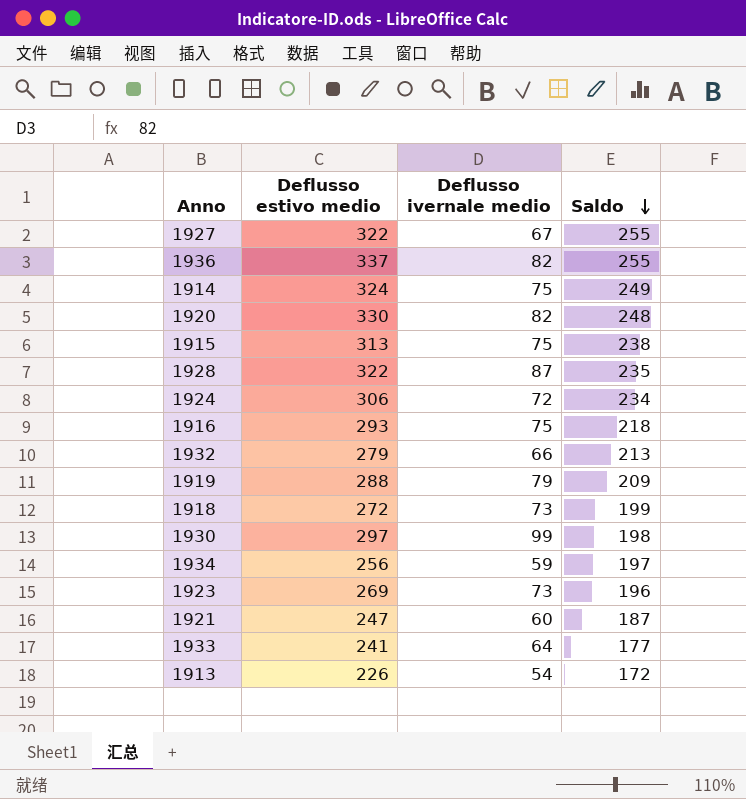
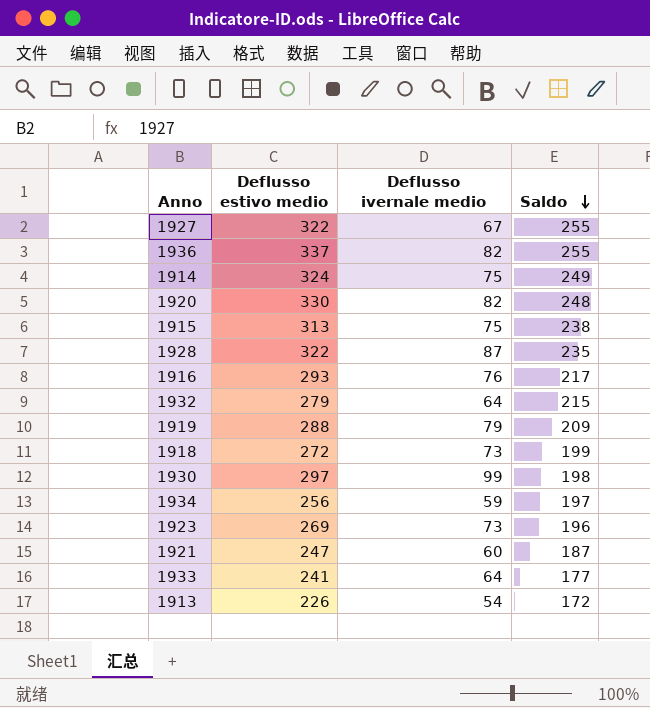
row 1924: 306 | 72 | 234 -> none
1916 | Deflusso ivernale medio: 75 -> 76
1916 | Saldo: 218 -> 217
1932 | Deflusso ivernale medio: 66 -> 64
1932 | Saldo: 213 -> 215

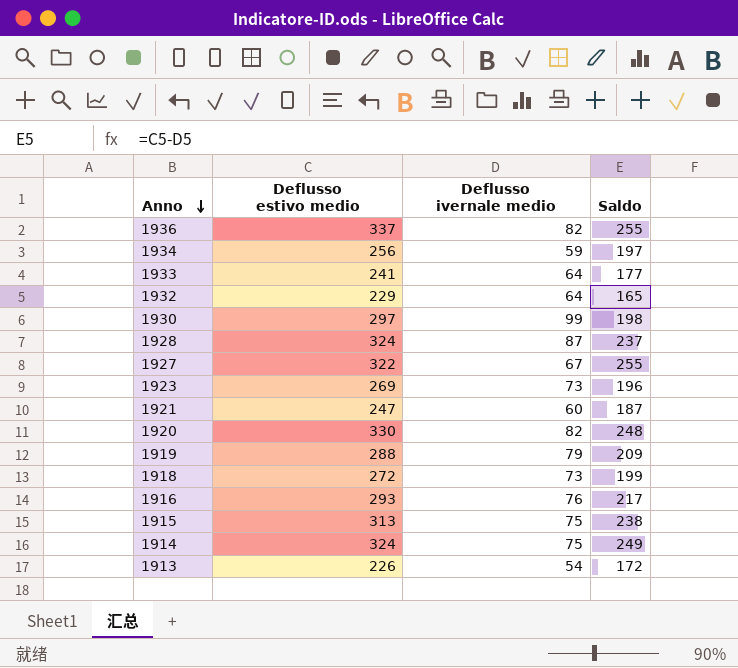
row order: Saldo descending -> Anno descending
1932 | Deflusso estivo medio: 279 -> 229
1932 | Saldo: 215 -> 165
1928 | Deflusso estivo medio: 322 -> 324
1928 | Saldo: 235 -> 237

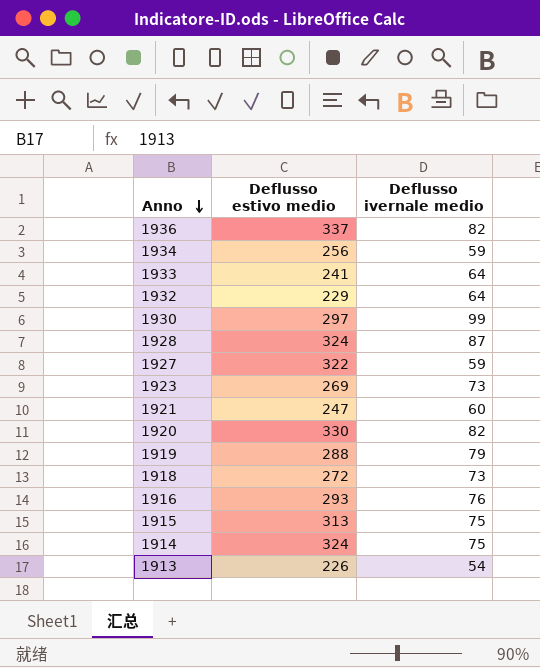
column Saldo | formula: [Deflusso estivo medio] - [Deflusso ivernale medio] -> none
1927 | Deflusso ivernale medio: 67 -> 59

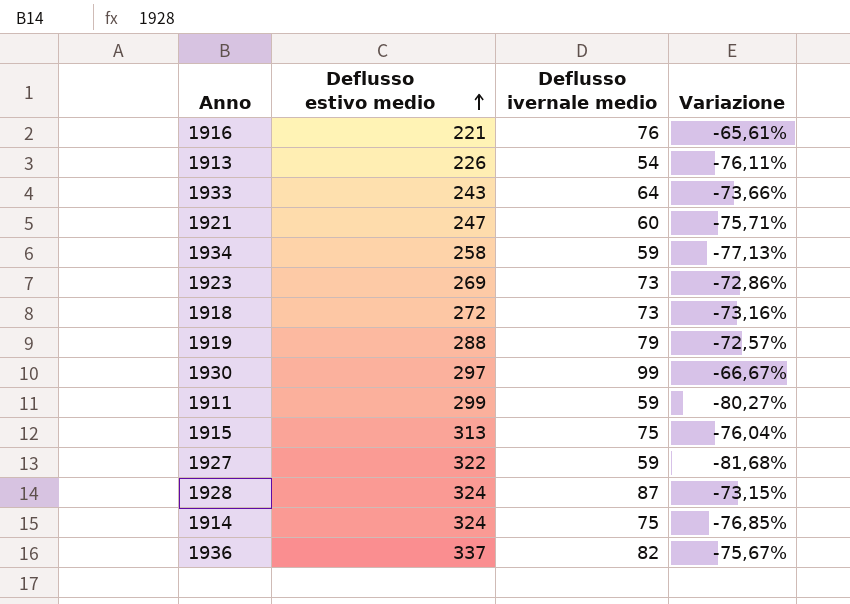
row order: Anno descending -> Deflusso estivo medio ascending
column Variazione | formula: none -> ([Deflusso ivernale medio] - [Deflusso estivo medio]) / [Deflusso estivo medio]
row 1932: 229 | 64 -> none
row 1920: 330 | 82 -> none
1916 | Deflusso estivo medio: 293 -> 221
1933 | Deflusso estivo medio: 241 -> 243
1934 | Deflusso estivo medio: 256 -> 258
row 1911: none -> 299 | 59 | -80,27%

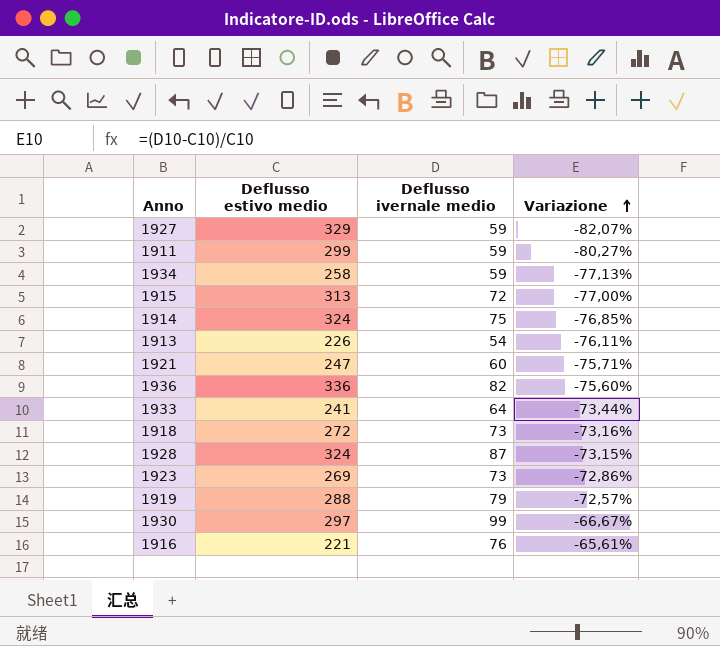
row order: Deflusso estivo medio ascending -> Variazione ascending
1927 | Deflusso estivo medio: 322 -> 329
1927 | Variazione: -81,68% -> -82,07%
1915 | Deflusso ivernale medio: 75 -> 72
1915 | Variazione: -76,04% -> -77,00%
1936 | Deflusso estivo medio: 337 -> 336
1936 | Variazione: -75,67% -> -75,60%
1933 | Deflusso estivo medio: 243 -> 241
1933 | Variazione: -73,66% -> -73,44%

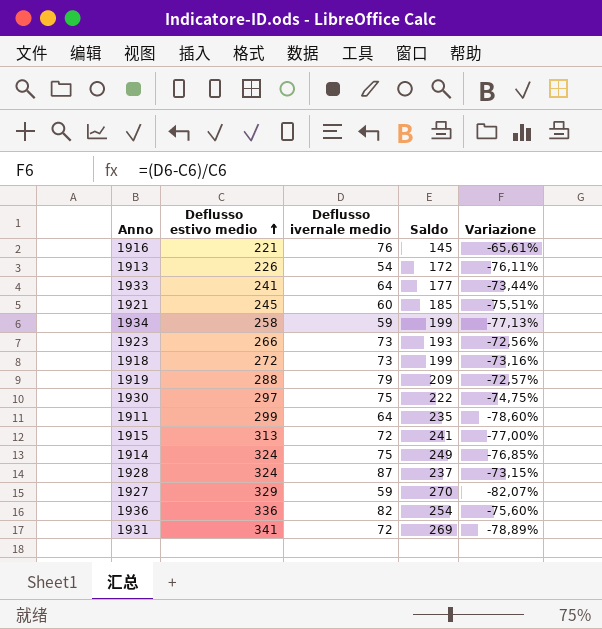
row order: Variazione ascending -> Deflusso estivo medio ascending
column Saldo | formula: none -> [Deflusso estivo medio] - [Deflusso ivernale medio]
1921 | Deflusso estivo medio: 247 -> 245
1921 | Variazione: -75,71% -> -75,51%
1923 | Deflusso estivo medio: 269 -> 266
1923 | Variazione: -72,86% -> -72,56%
1930 | Deflusso ivernale medio: 99 -> 75
1930 | Variazione: -66,67% -> -74,75%
1911 | Deflusso ivernale medio: 59 -> 64
1911 | Variazione: -80,27% -> -78,60%
row 1931: none -> 341 | 72 | 269 | -78,89%

